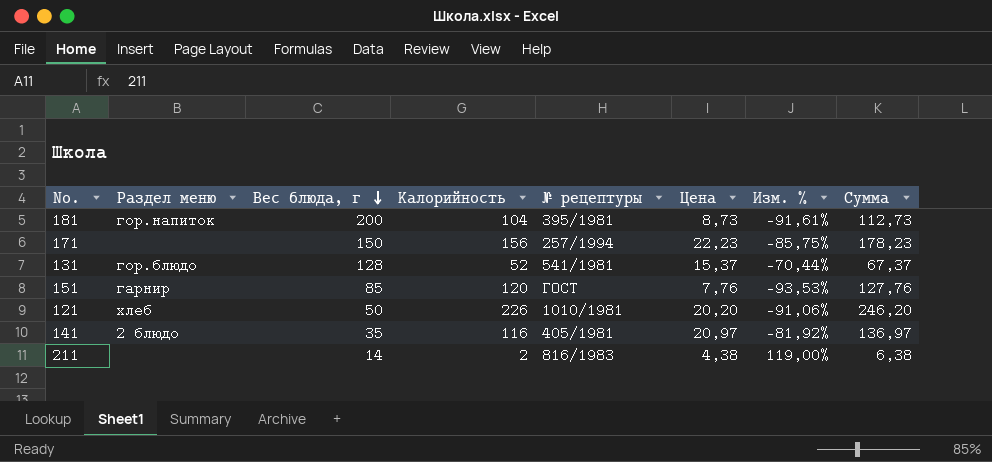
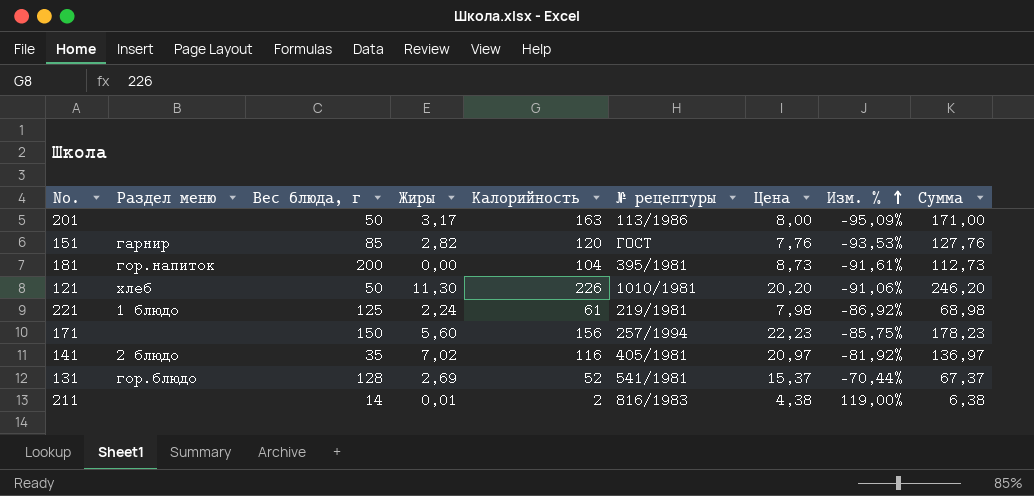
row order: Вес блюда, г descending -> Изм. % ascending
column Жиры | position: none -> 4
row 201: none -> none | 50 | 3,17 | 163 | 113/1986 | 8,00 | -95,09% | 171,00
row 221: none -> 1 блюдо | 125 | 2,24 | 61 | 219/1981 | 7,98 | -86,92% | 68,98

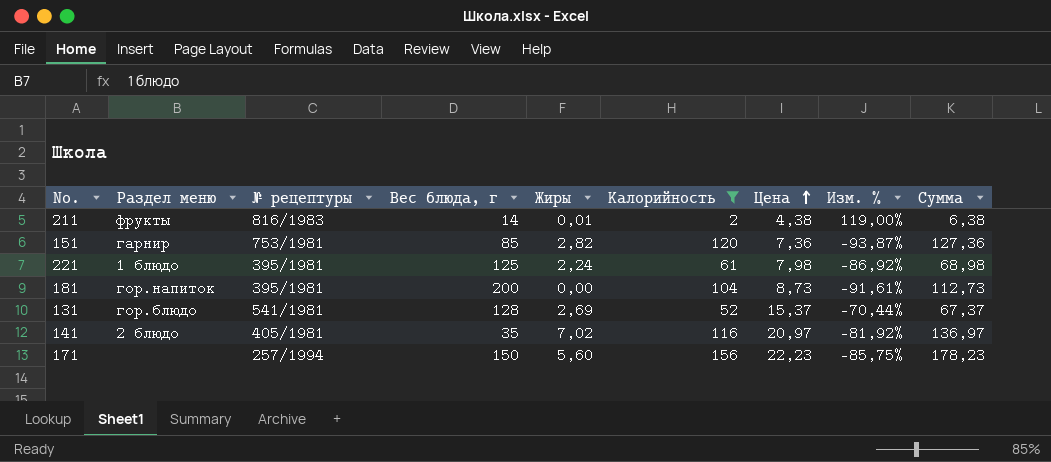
filter: none -> Калорийность <= 156
row order: Изм. % ascending -> Цена ascending
column № рецептуры | position: 6 -> 3
211 | Раздел меню: none -> фрукты
151 | № рецептуры: ГОСТ -> 753/1981
151 | Цена: 7,76 -> 7,36
151 | Изм. %: -93,53% -> -93,87%
151 | Сумма: 127,76 -> 127,36
221 | № рецептуры: 219/1981 -> 395/1981

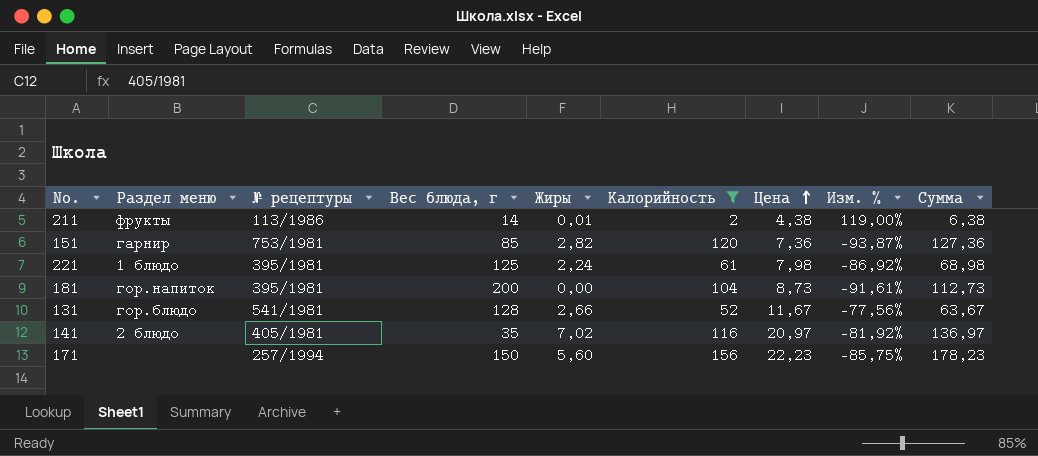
211 | № рецептуры: 816/1983 -> 113/1986
131 | Жиры: 2,69 -> 2,66
131 | Цена: 15,37 -> 11,67
131 | Изм. %: -70,44% -> -77,56%
131 | Сумма: 67,37 -> 63,67

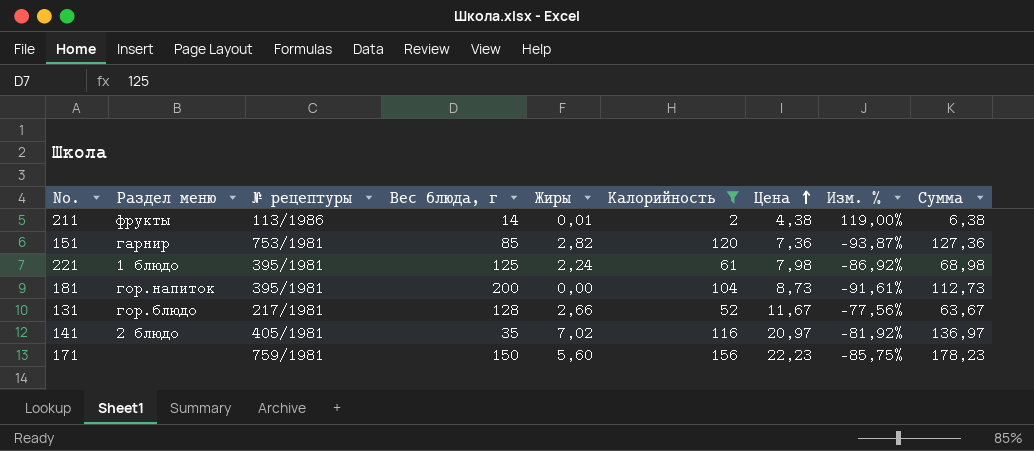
131 | № рецептуры: 541/1981 -> 217/1981
171 | № рецептуры: 257/1994 -> 759/1981

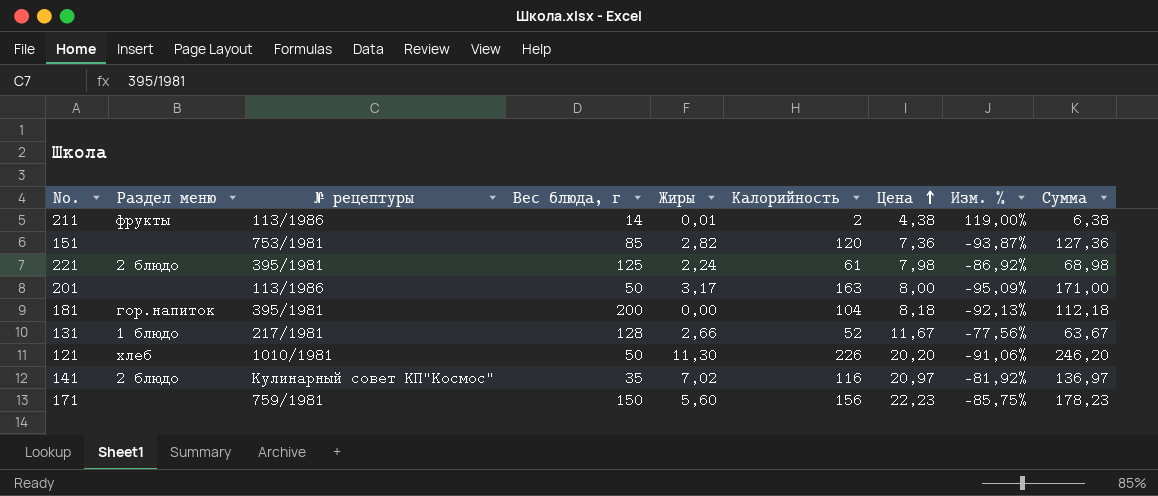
filter: Калорийность <= 156 -> none
151 | Раздел меню: гарнир -> none
221 | Раздел меню: 1 блюдо -> 2 блюдо
181 | Цена: 8,73 -> 8,18
181 | Изм. %: -91,61% -> -92,13%
181 | Сумма: 112,73 -> 112,18
131 | Раздел меню: гор.блюдо -> 1 блюдо
141 | № рецептуры: 405/1981 -> Кулинарный совет КП"Космос"

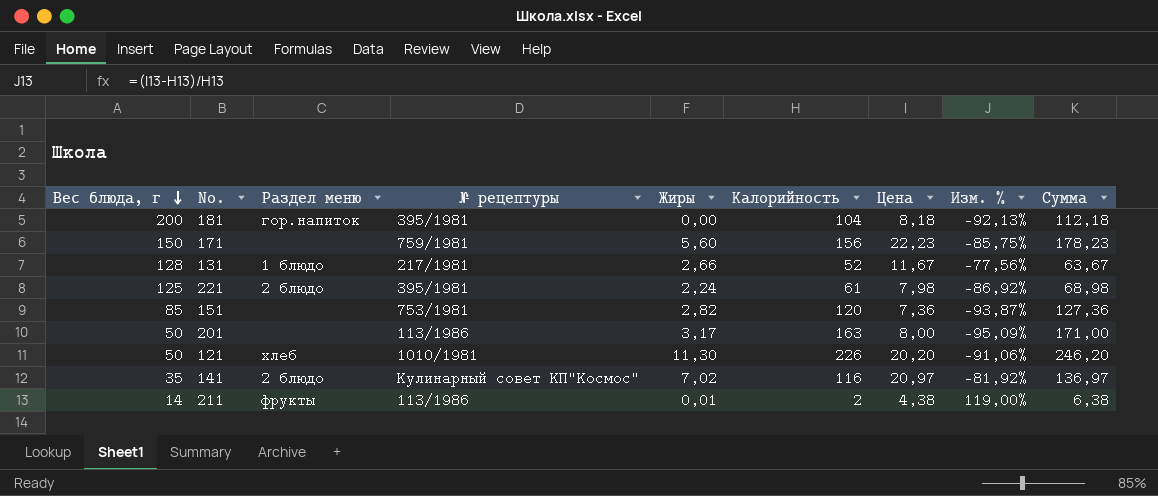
row order: Цена ascending -> Вес блюда, г descending
column Вес блюда, г | position: 4 -> 1

